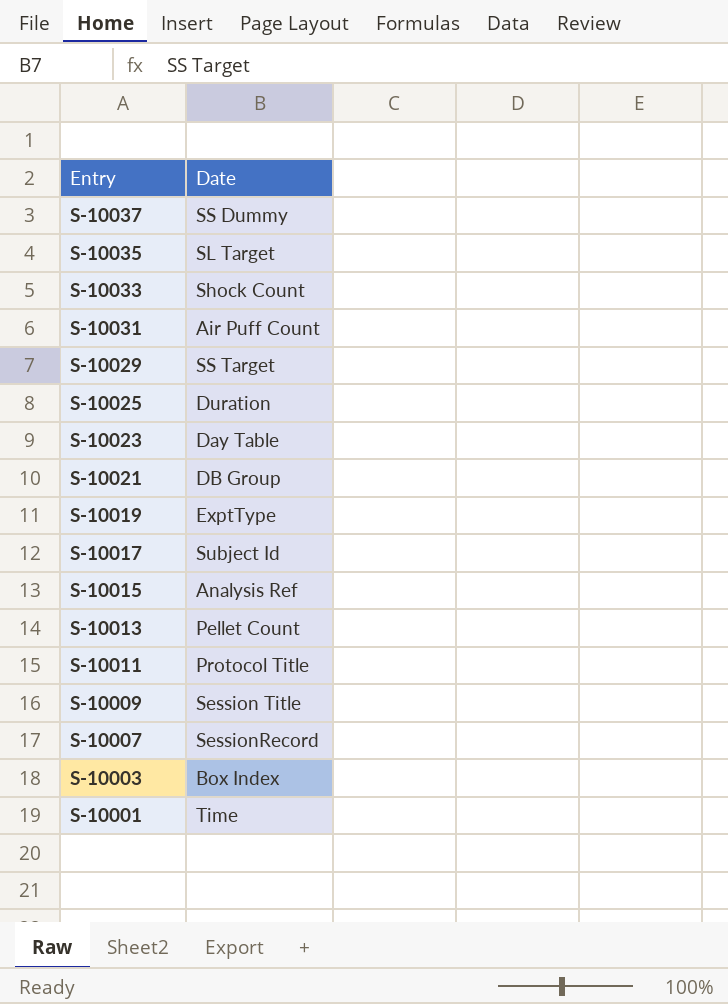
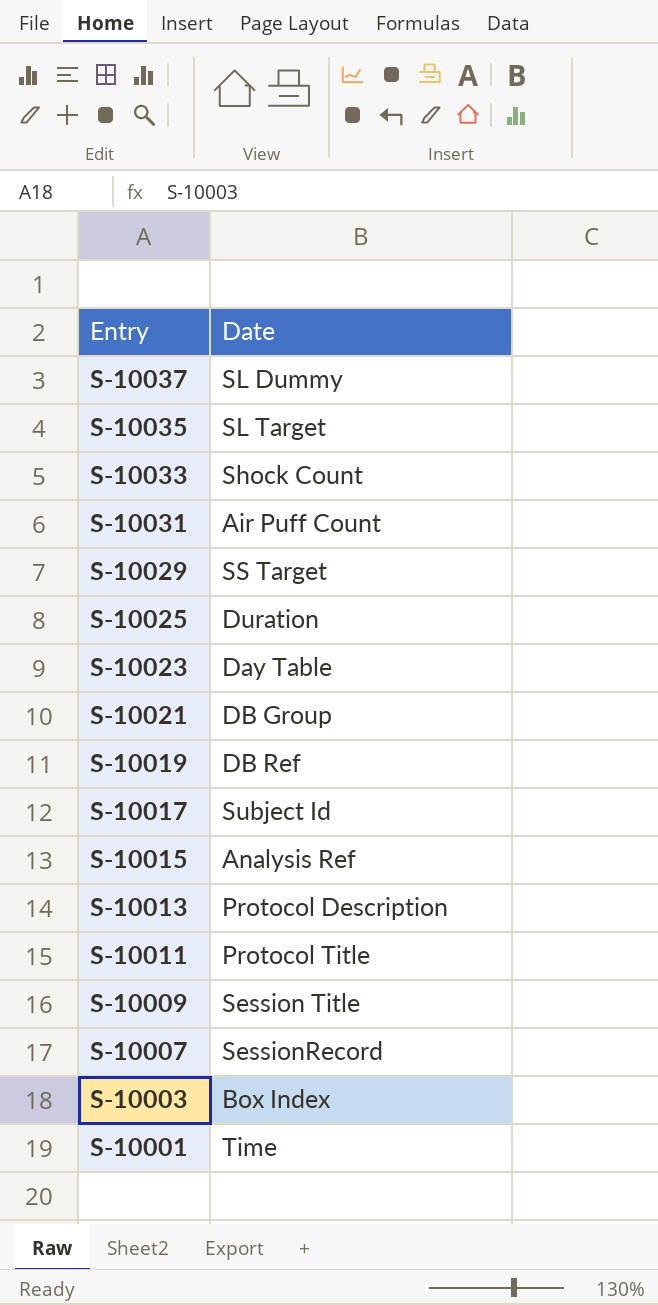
S-10037 | Date: SS Dummy -> SL Dummy
S-10019 | Date: ExptType -> DB Ref
S-10013 | Date: Pellet Count -> Protocol Description

